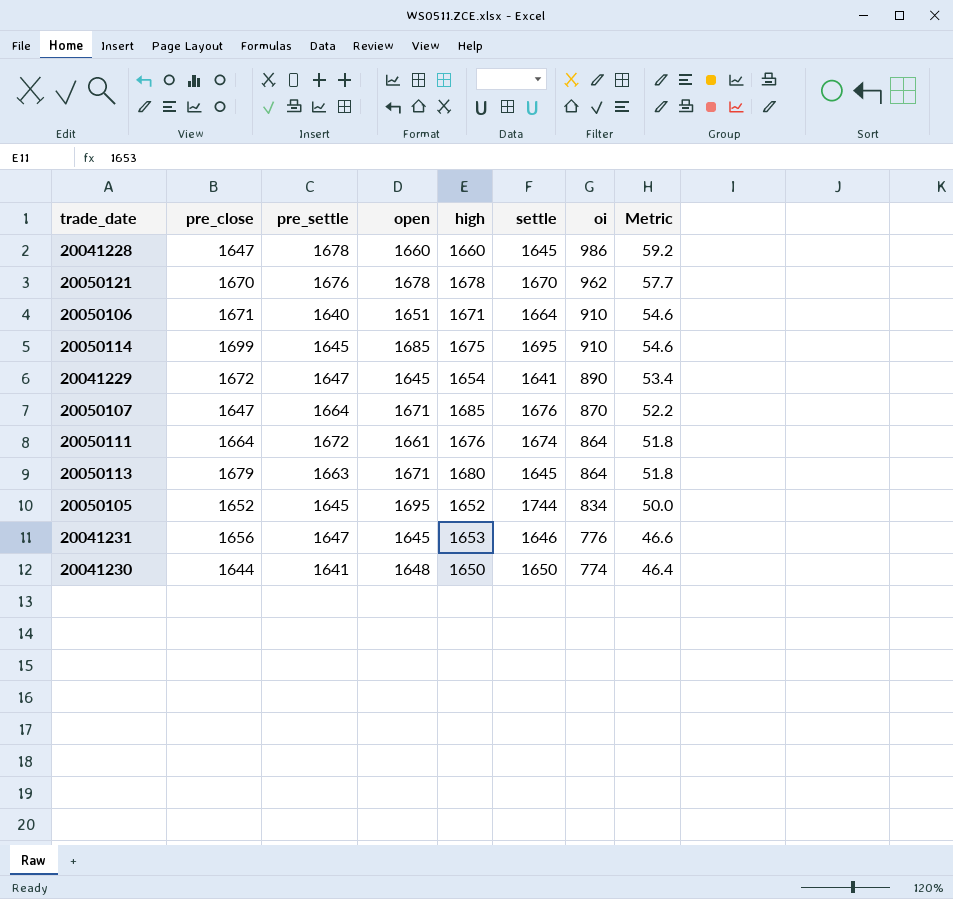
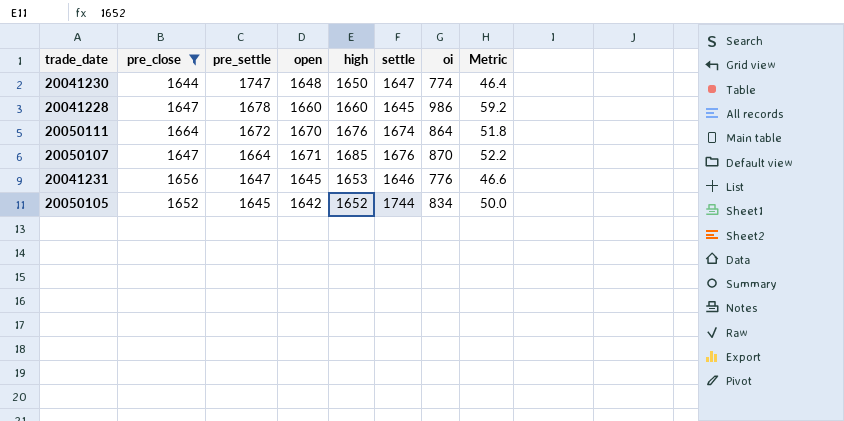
filter: none -> pre_close <= 1664
row order: oi descending -> pre_settle descending
20041230 | pre_settle: 1641 -> 1747
20041230 | settle: 1650 -> 1647
20050111 | open: 1661 -> 1670
20050105 | open: 1695 -> 1642

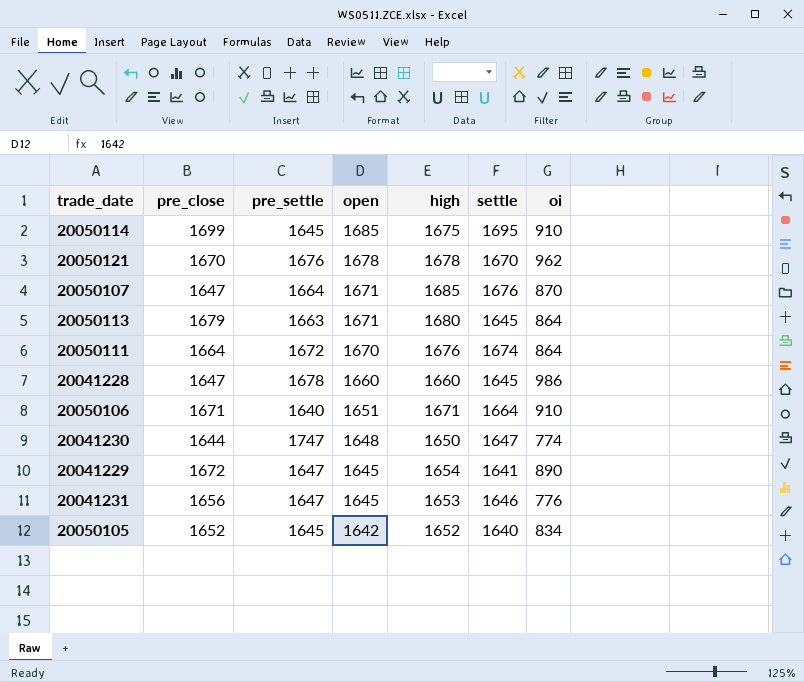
filter: pre_close <= 1664 -> none
row order: pre_settle descending -> open descending
column Metric | formula: [oi] * 0.06 -> none
20050105 | settle: 1744 -> 1640

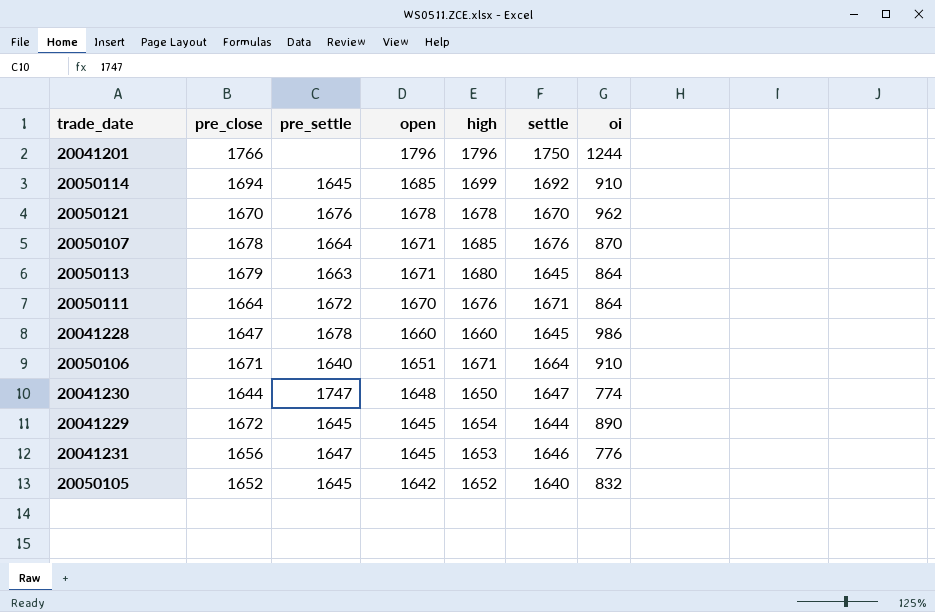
row 20041201: none -> 1766 | none | 1796 | 1796 | 1750 | 1244
20050114 | pre_close: 1699 -> 1694
20050114 | high: 1675 -> 1699
20050114 | settle: 1695 -> 1692
20050107 | pre_close: 1647 -> 1678
20050111 | settle: 1674 -> 1671
20041229 | pre_settle: 1647 -> 1645
20041229 | settle: 1641 -> 1644
20050105 | oi: 834 -> 832

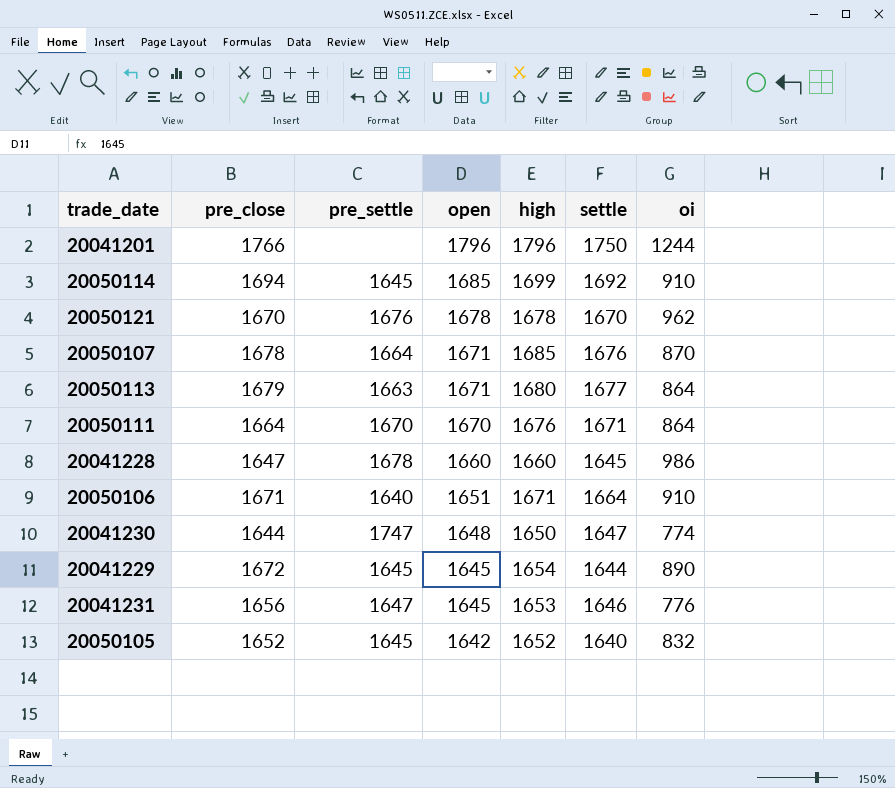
20050113 | settle: 1645 -> 1677
20050111 | pre_settle: 1672 -> 1670

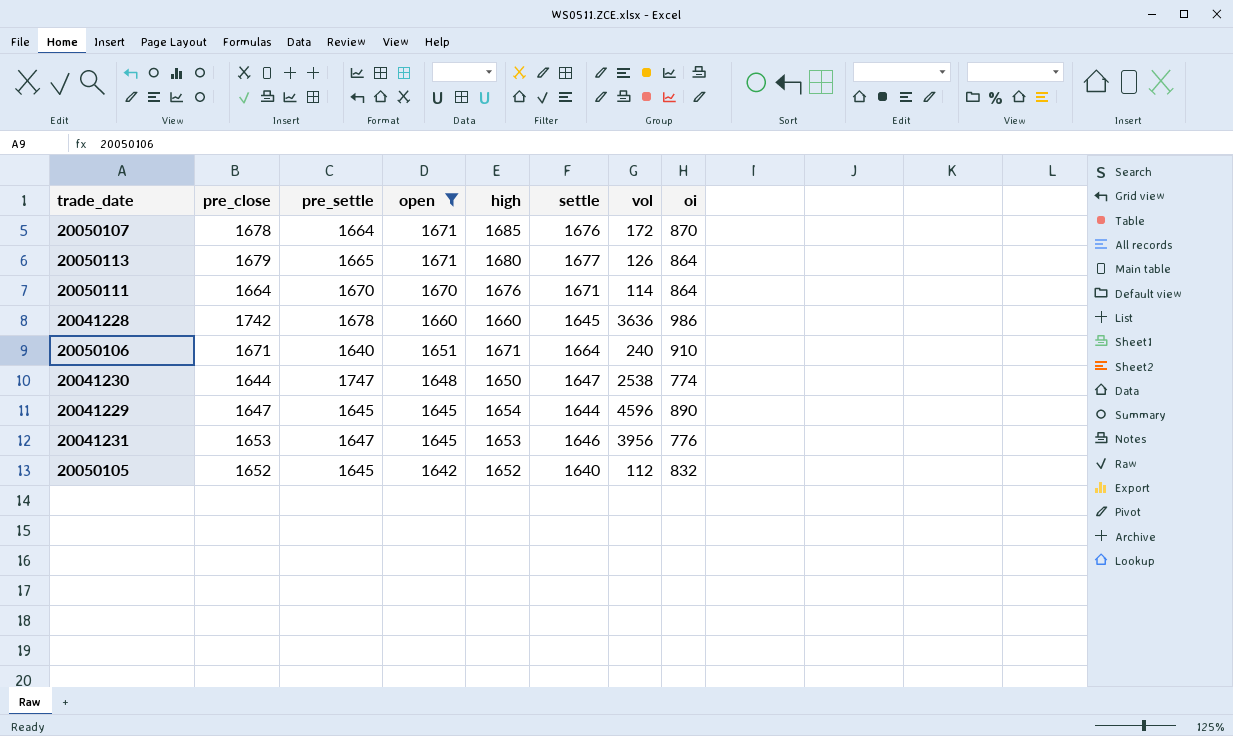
filter: none -> open <= 1671
column vol | position: none -> 7
20050113 | pre_settle: 1663 -> 1665
20041228 | pre_close: 1647 -> 1742
20041229 | pre_close: 1672 -> 1647
20041231 | pre_close: 1656 -> 1653

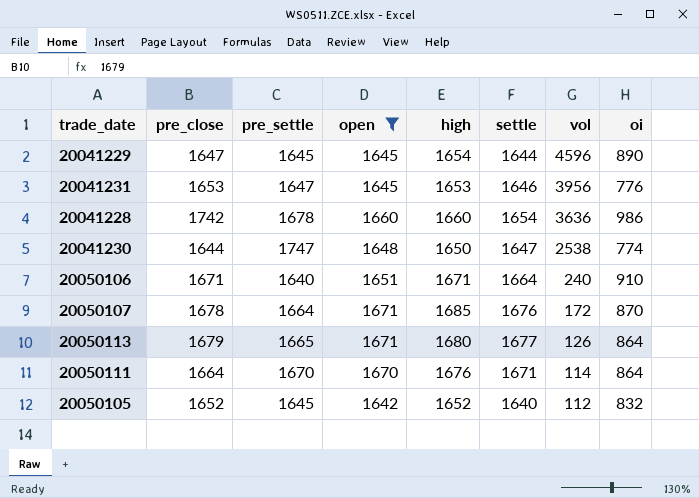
row order: open descending -> vol descending
20041228 | settle: 1645 -> 1654

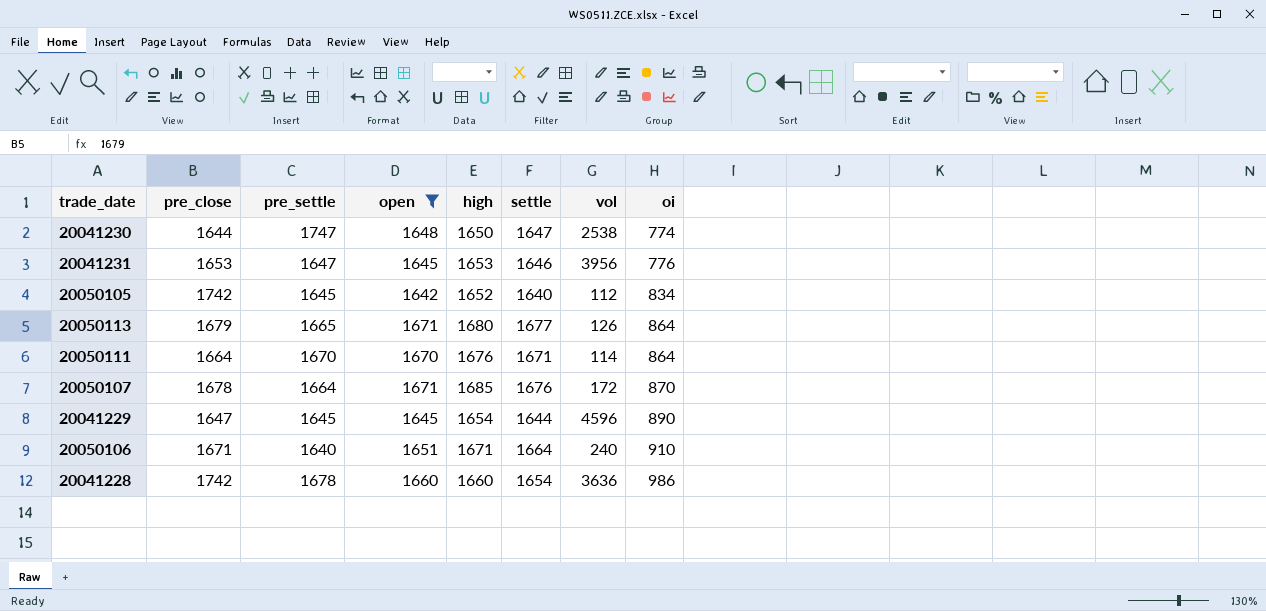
row order: vol descending -> oi ascending
20050105 | pre_close: 1652 -> 1742
20050105 | oi: 832 -> 834

